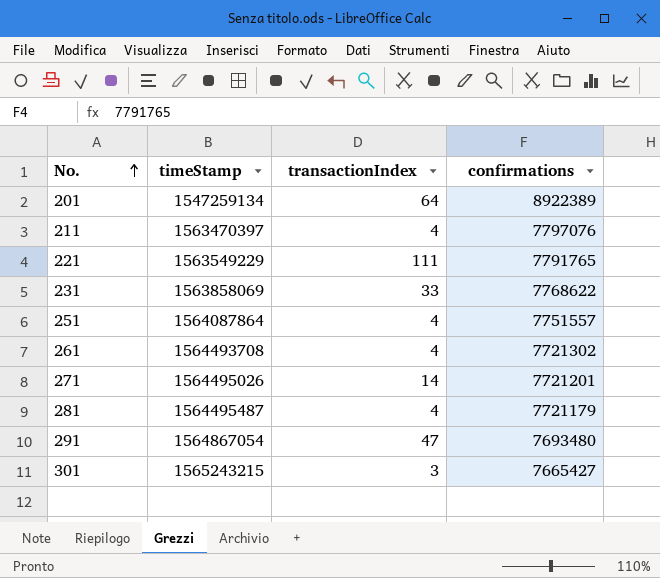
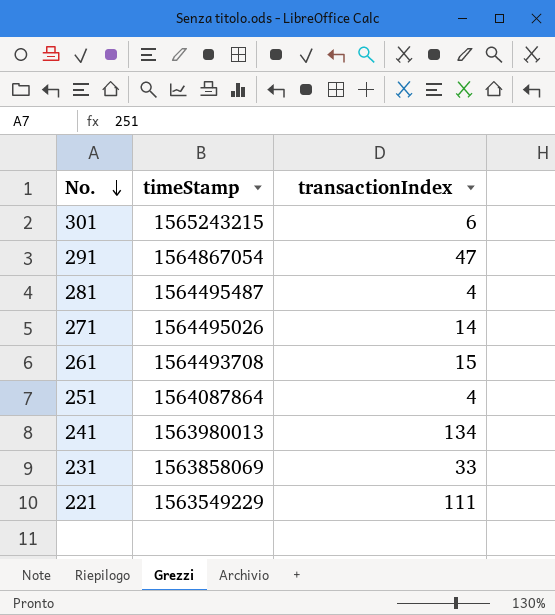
row order: No. ascending -> No. descending
column confirmations | position: 4 -> none
row 201: 1547259134 | 64 | 8922389 -> none
row 211: 1563470397 | 4 | 7797076 -> none
301 | transactionIndex: 3 -> 6
261 | transactionIndex: 4 -> 15
row 241: none -> 1563980013 | 134

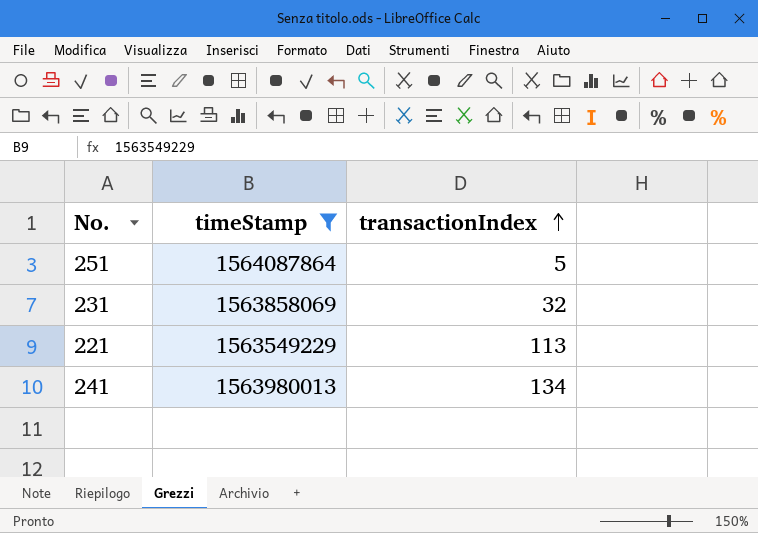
filter: none -> timeStamp <= 1564087864
row order: No. descending -> transactionIndex ascending
251 | transactionIndex: 4 -> 5
231 | transactionIndex: 33 -> 32
221 | transactionIndex: 111 -> 113

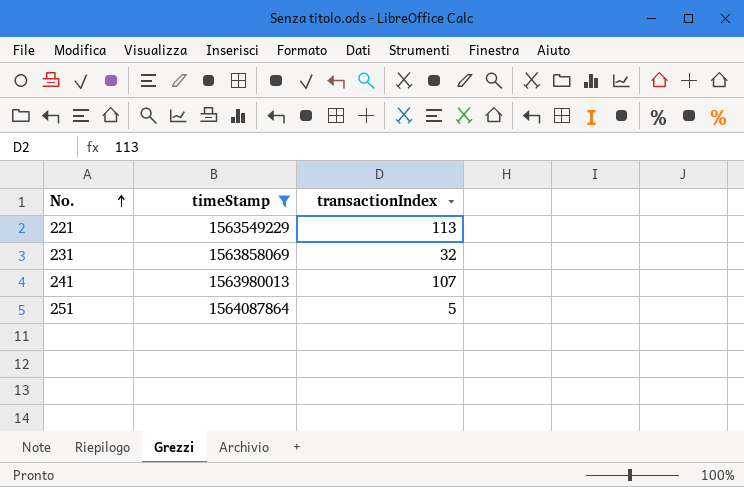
row order: transactionIndex ascending -> No. ascending
241 | transactionIndex: 134 -> 107

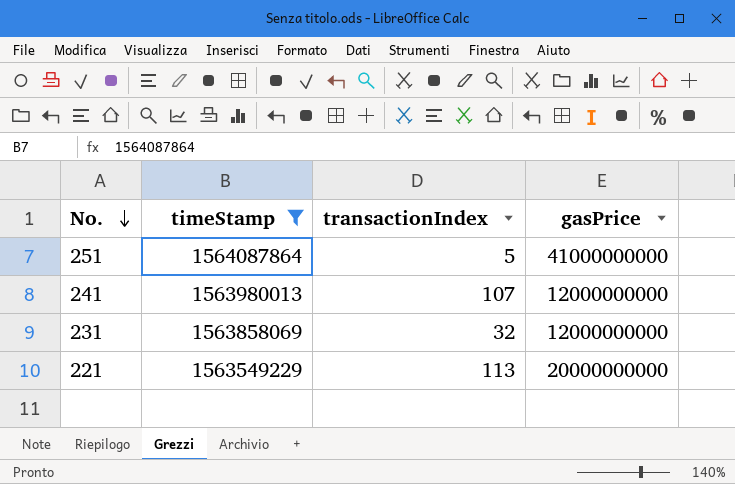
row order: No. ascending -> No. descending
column gasPrice | position: none -> 4

